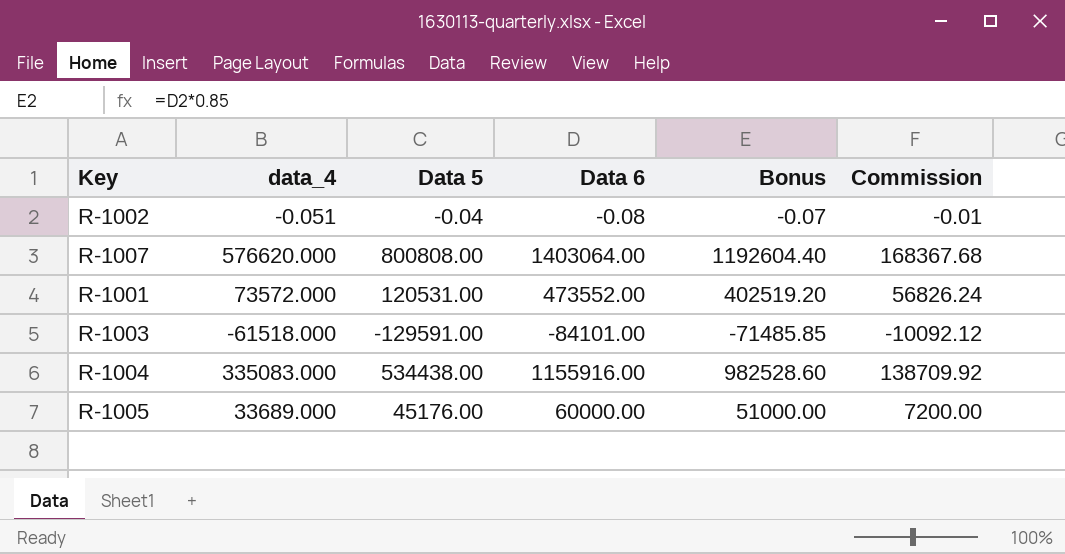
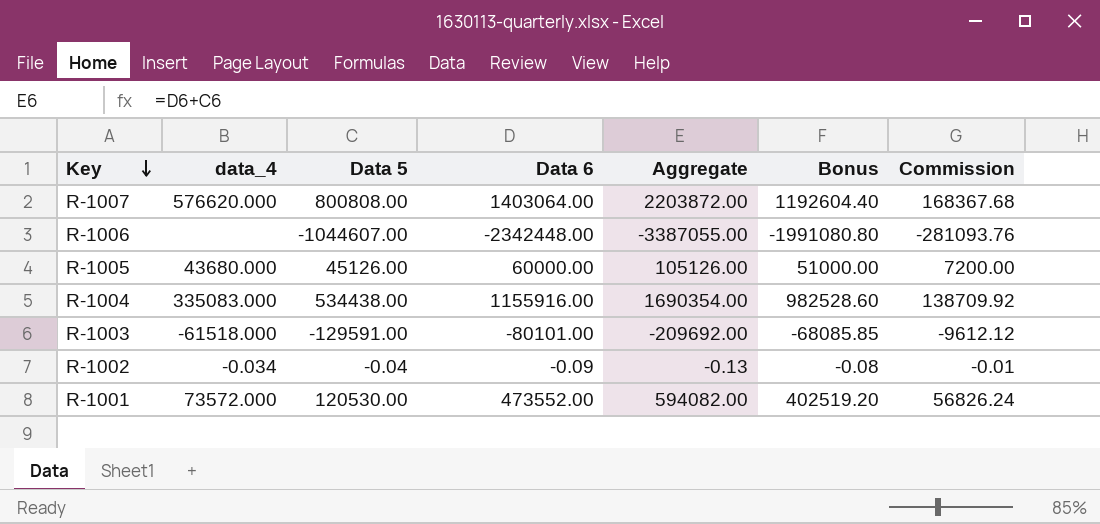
row order: none -> Key descending
column Aggregate | formula: none -> [Data 5] + [Data 6]
row R-1006: none -> none | -1044607.00 | -2342448.00 | -3387055.00 | -1991080.80 | -281093.76
R-1005 | data_4: 33689.000 -> 43680.000
R-1005 | Data 5: 45176.00 -> 45126.00
R-1003 | Data 6: -84101.00 -> -80101.00
R-1003 | Bonus: -71485.85 -> -68085.85
R-1003 | Commission: -10092.12 -> -9612.12
R-1002 | data_4: -0.051 -> -0.034
R-1002 | Data 6: -0.08 -> -0.09
R-1002 | Bonus: -0.07 -> -0.08
R-1001 | Data 5: 120531.00 -> 120530.00

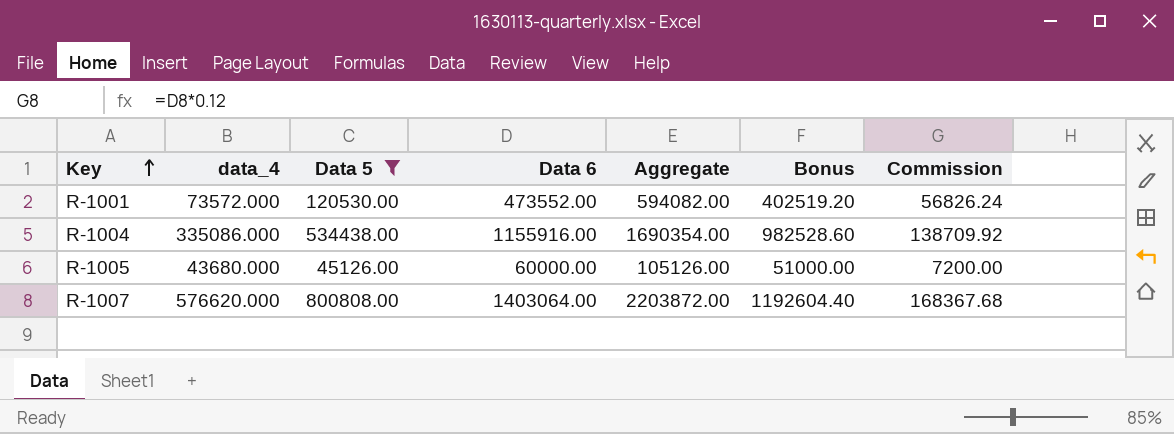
filter: none -> Data 5 >= 45126.00
row order: Key descending -> Key ascending
R-1004 | data_4: 335083.000 -> 335086.000

